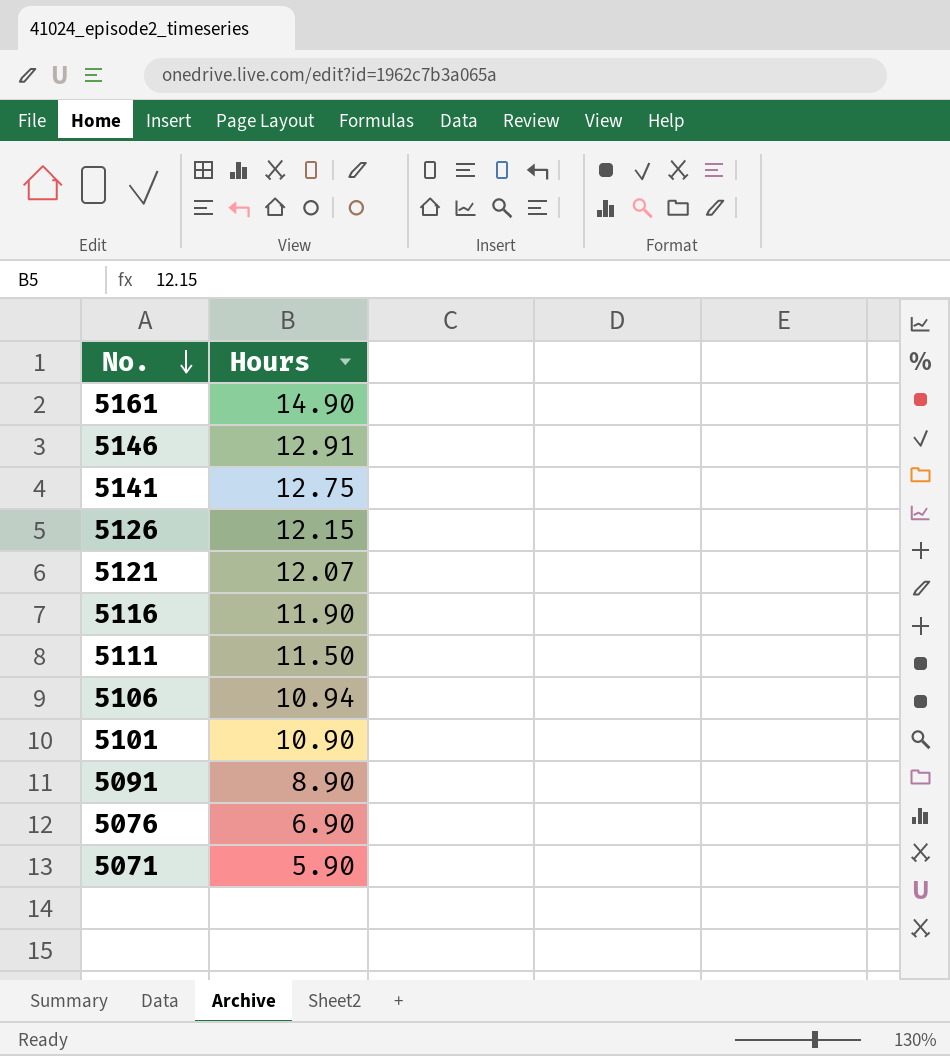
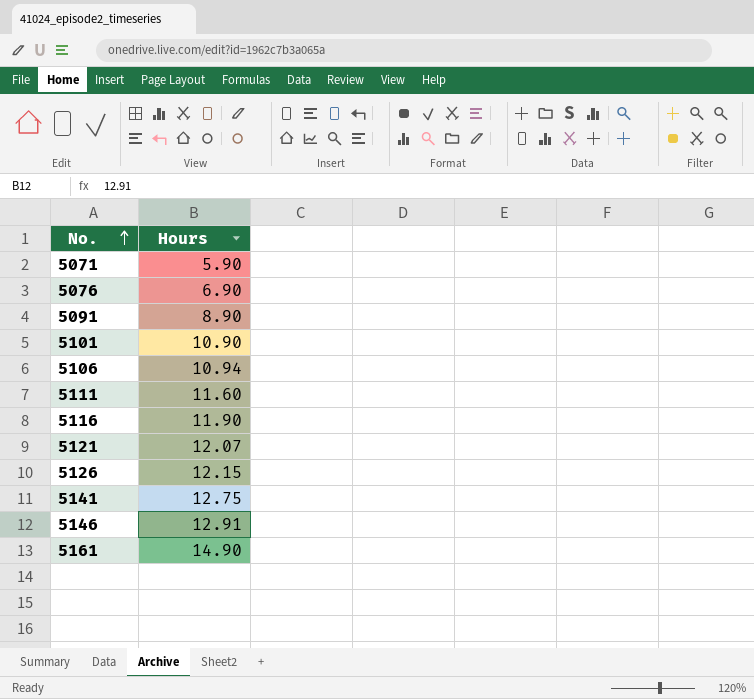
row order: No. descending -> No. ascending
5111 | Hours: 11.50 -> 11.60

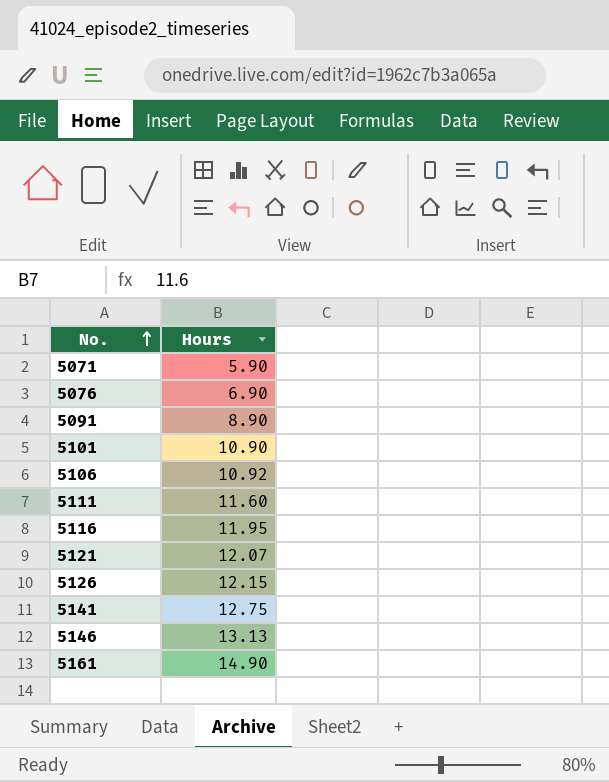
5106 | Hours: 10.94 -> 10.92
5116 | Hours: 11.90 -> 11.95
5146 | Hours: 12.91 -> 13.13

